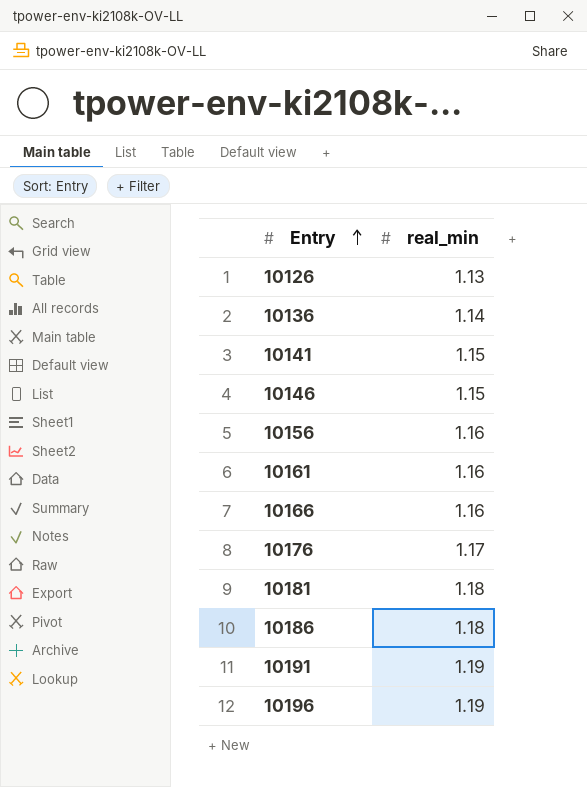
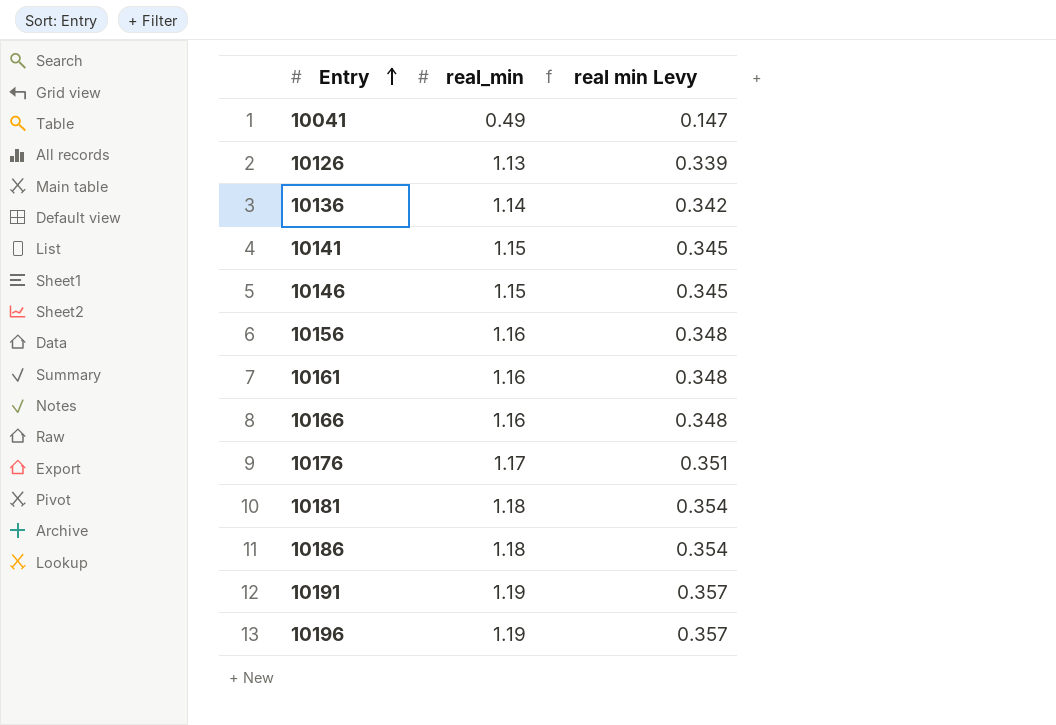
column real min Levy | formula: none -> [real_min] * 0.3
row 10041: none -> 0.49 | 0.147

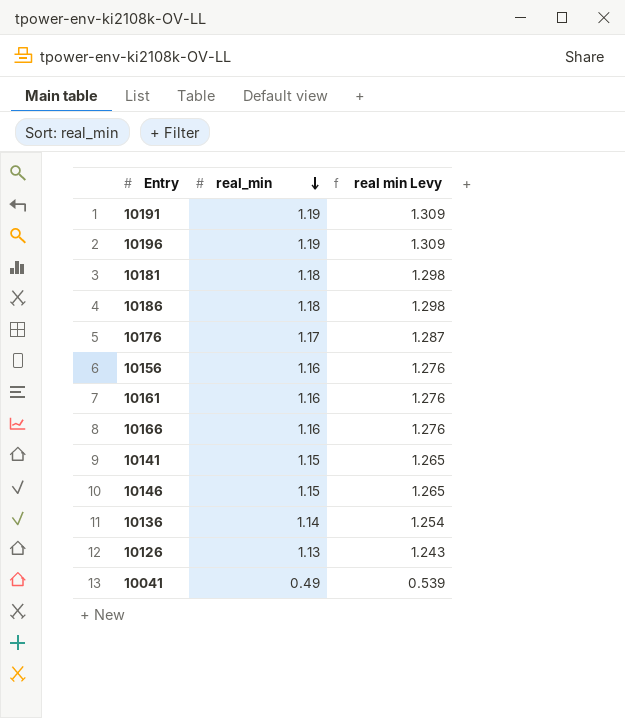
row order: Entry ascending -> real_min descending
column real min Levy | formula: [real_min] * 0.3 -> [real_min] * 1.1

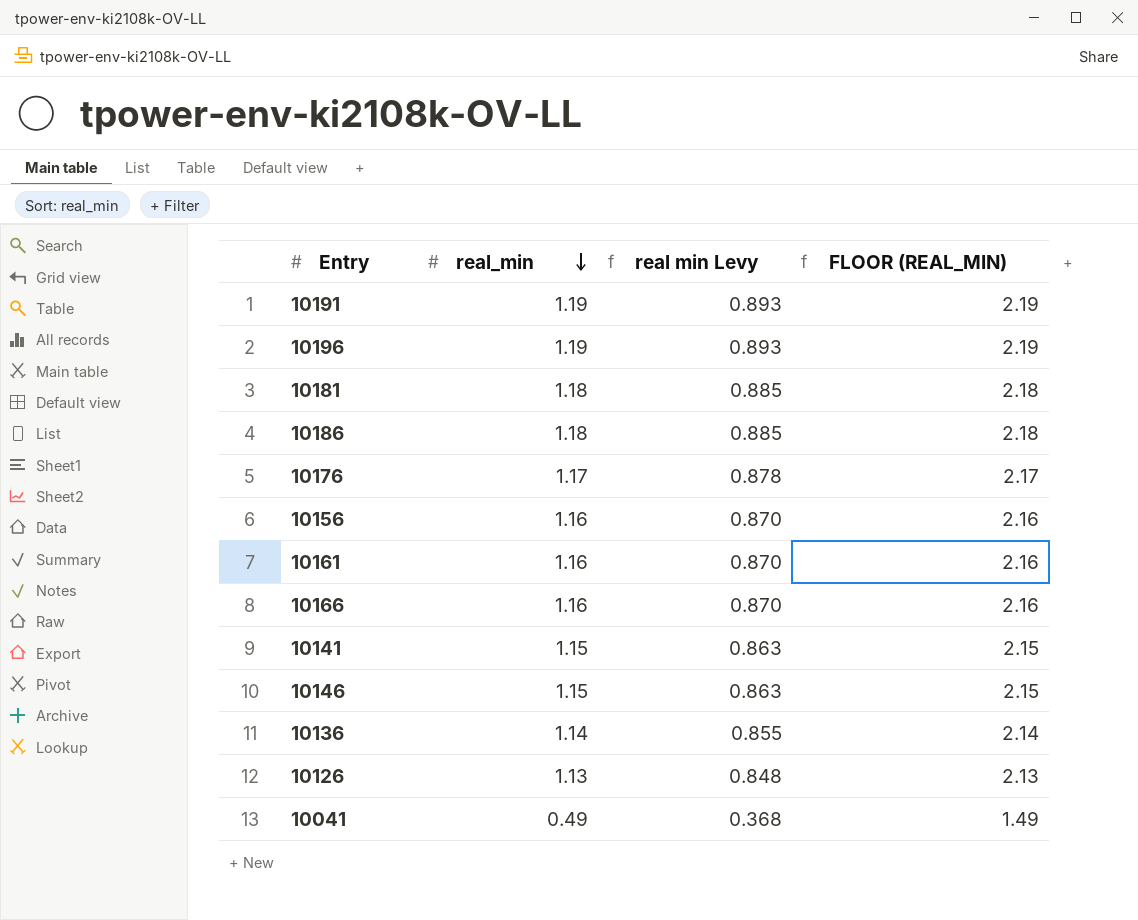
column real min Levy | formula: [real_min] * 1.1 -> [real_min] * 0.75
column FLOOR (REAL_MIN) | formula: none -> [real_min] + 1

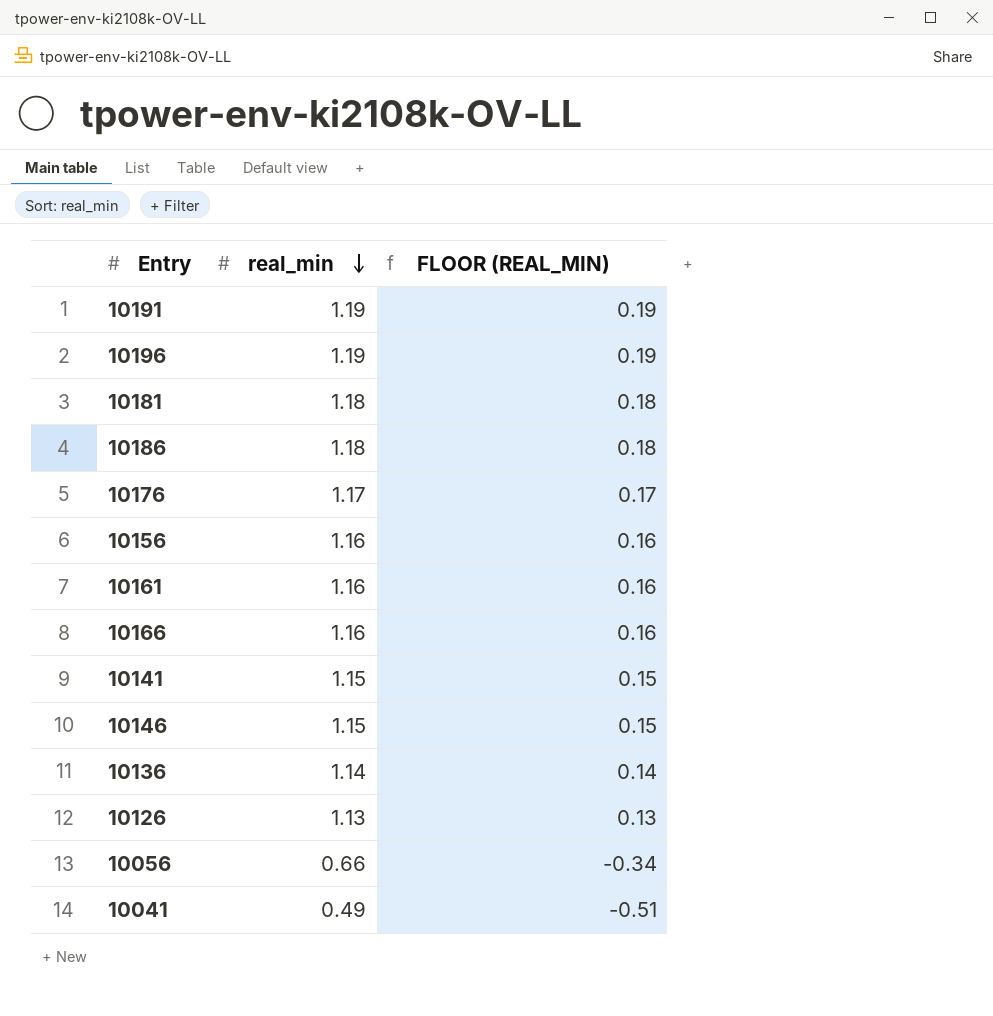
column real min Levy | formula: [real_min] * 0.75 -> none
column FLOOR (REAL_MIN) | formula: [real_min] + 1 -> [real_min] - 1
row 10056: none -> 0.66 | -0.34

